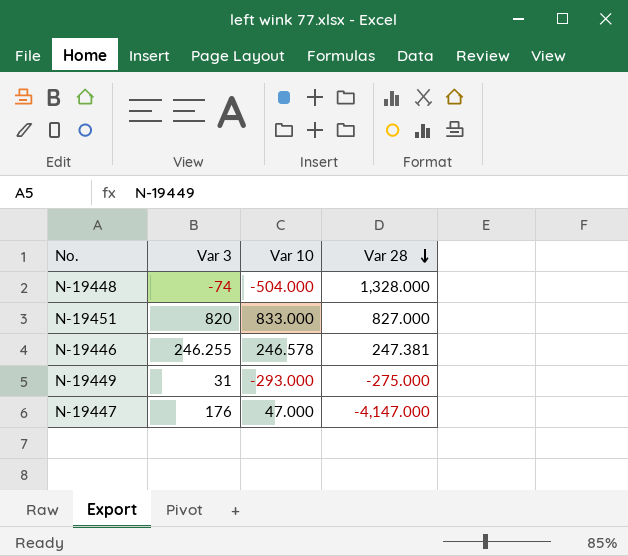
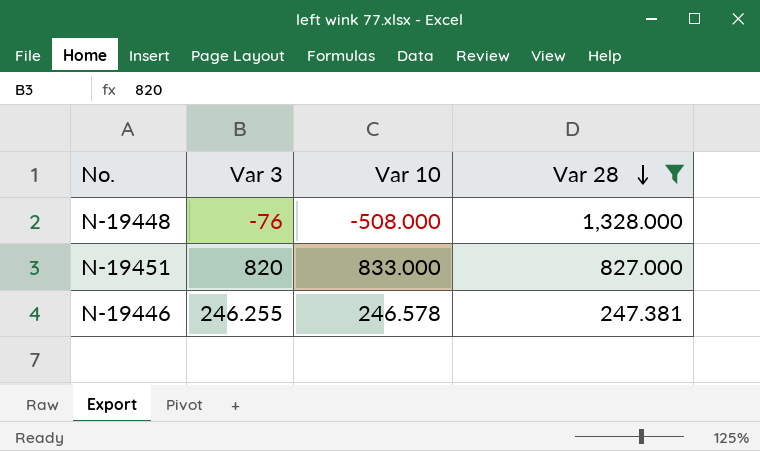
filter: none -> Var 28 >= 247.381
N-19448 | Var 3: -74 -> -76
N-19448 | Var 10: -504.000 -> -508.000

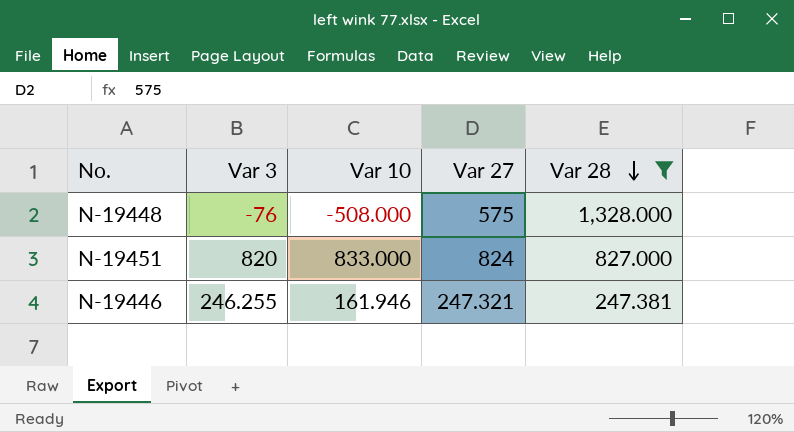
column Var 27 | position: none -> 4
N-19446 | Var 10: 246.578 -> 161.946

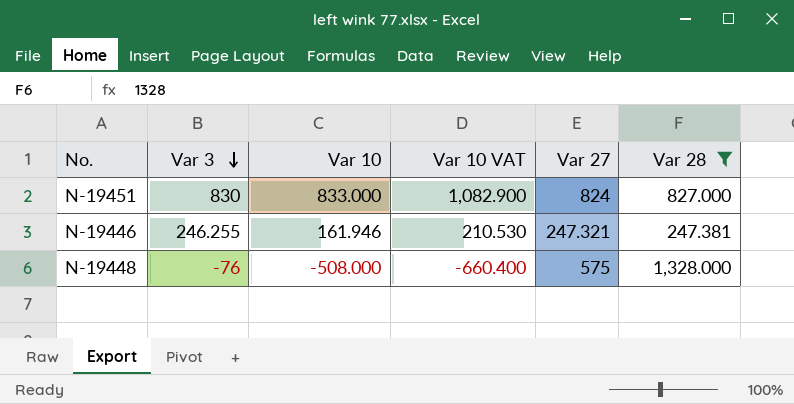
row order: Var 28 descending -> Var 3 descending
column Var 10 VAT | formula: none -> [Var 10] * 1.3
N-19451 | Var 3: 820 -> 830

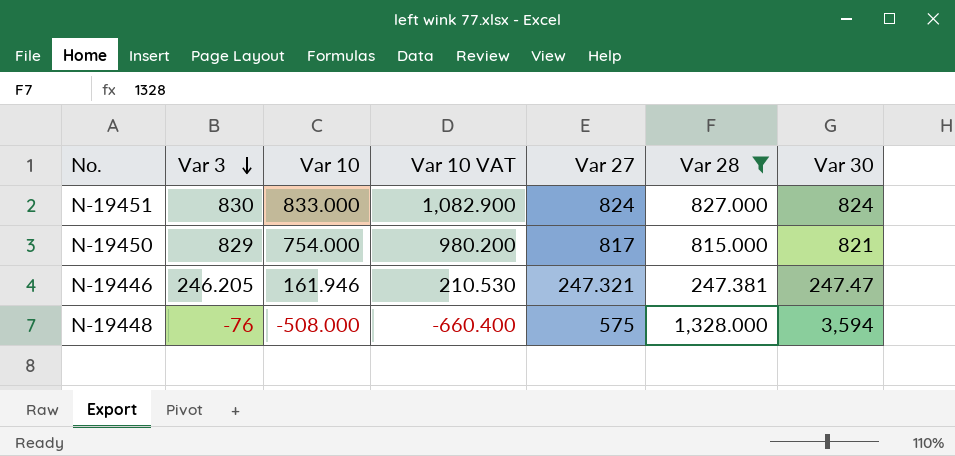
column Var 30 | position: none -> 7
row N-19450: none -> 829 | 754.000 | 980.200 | 817 | 815.000 | 821
N-19446 | Var 3: 246.255 -> 246.205

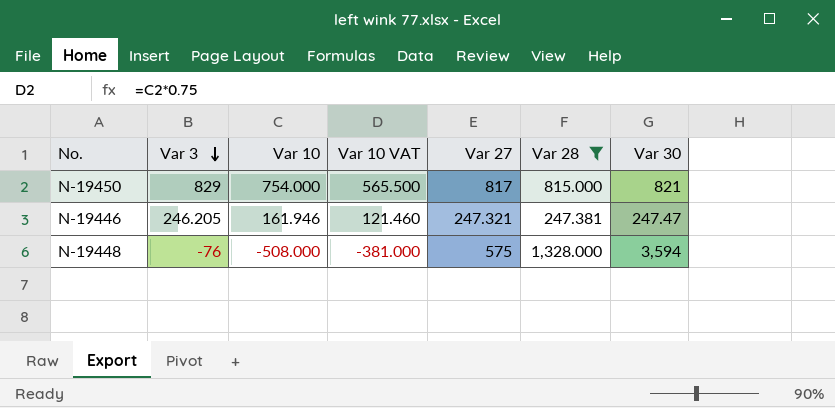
column Var 10 VAT | formula: [Var 10] * 1.3 -> [Var 10] * 0.75
row N-19451: 830 | 833.000 | 1,082.900 | 824 | 827.000 | 824 -> none

